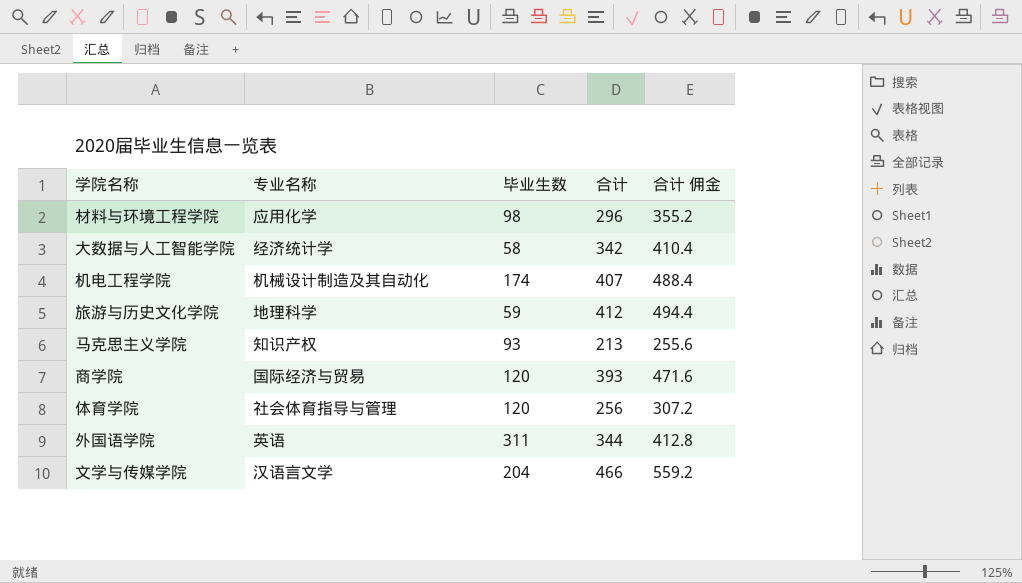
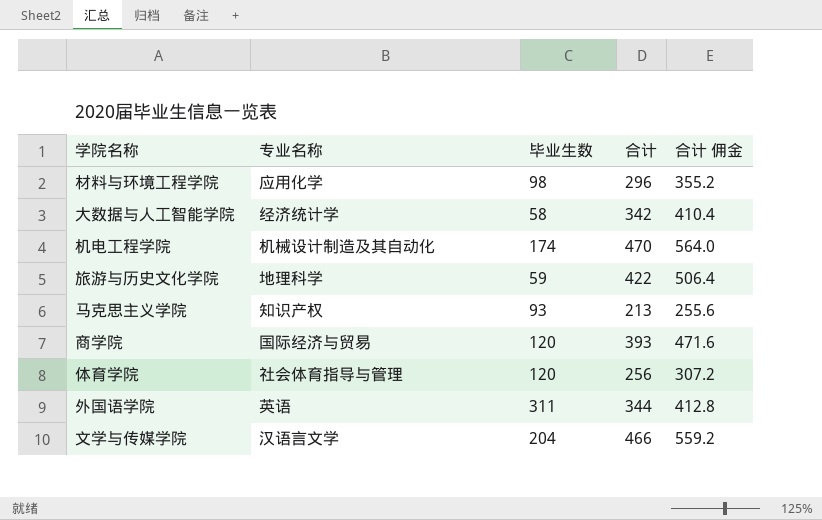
机电工程学院 | 合计: 407 -> 470
机电工程学院 | 合计 佣金: 488.4 -> 564.0
旅游与历史文化学院 | 合计: 412 -> 422
旅游与历史文化学院 | 合计 佣金: 494.4 -> 506.4

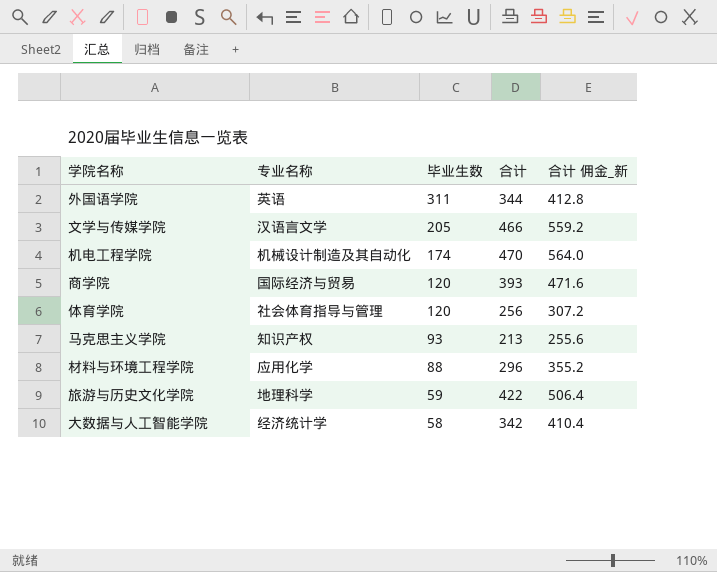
row order: none -> 毕业生数 descending
column name: 合计 佣金 -> 合计 佣金_新
文学与传媒学院 | 毕业生数: 204 -> 205
材料与环境工程学院 | 毕业生数: 98 -> 88

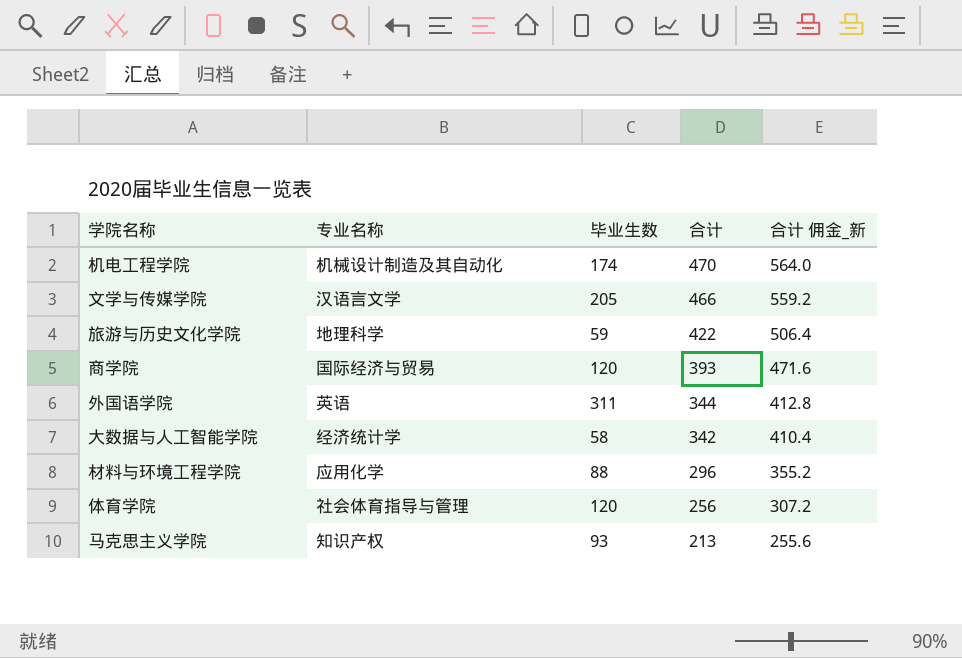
row order: 毕业生数 descending -> 合计 descending

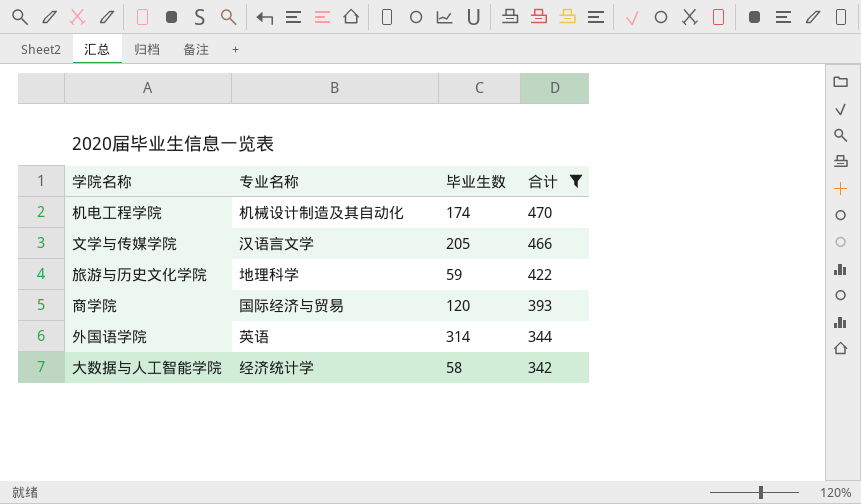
filter: none -> 合计 >= 342
column 合计 佣金_新 | formula: [合计] * 1.2 -> none
外国语学院 | 毕业生数: 311 -> 314

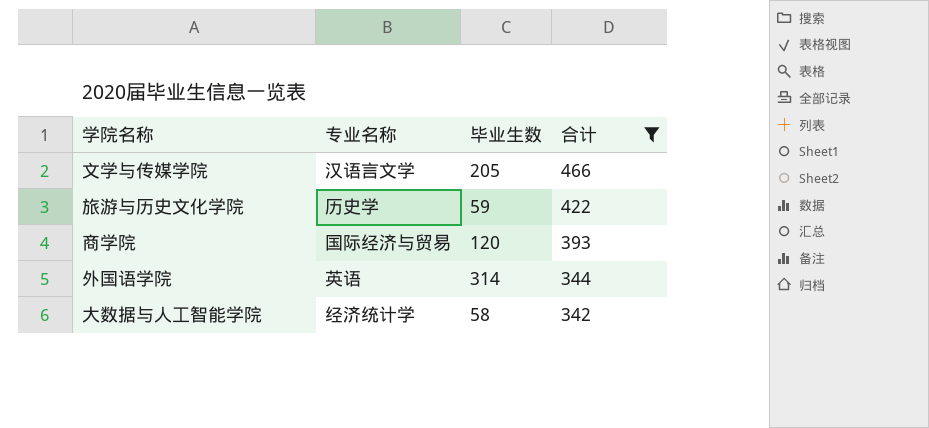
row 机电工程学院: 机械设计制造及其自动化 | 174 | 470 -> none
旅游与历史文化学院 | 专业名称: 地理科学 -> 历史学

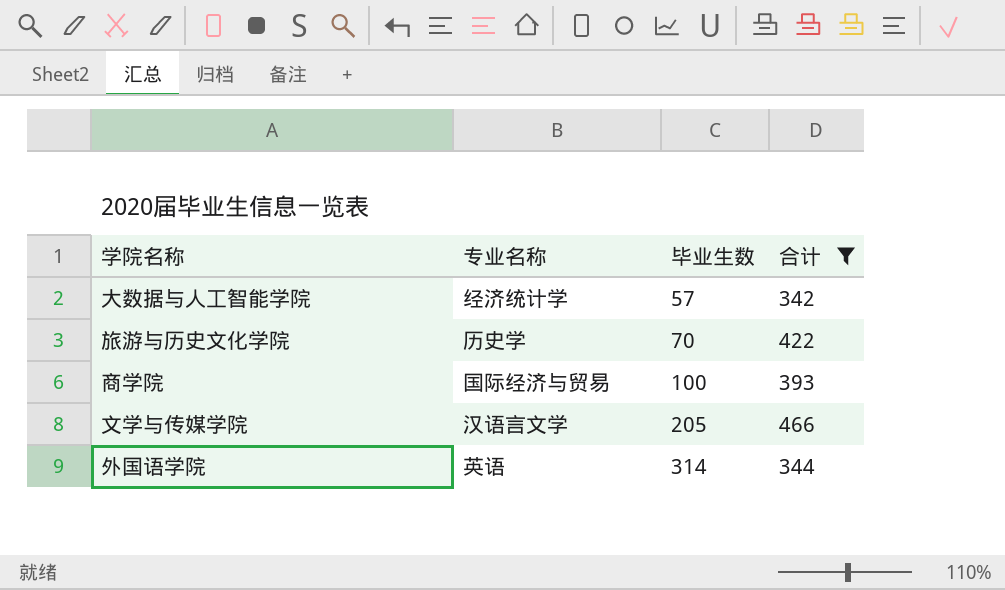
row order: 合计 descending -> 毕业生数 ascending
大数据与人工智能学院 | 毕业生数: 58 -> 57
旅游与历史文化学院 | 毕业生数: 59 -> 70
商学院 | 毕业生数: 120 -> 100

